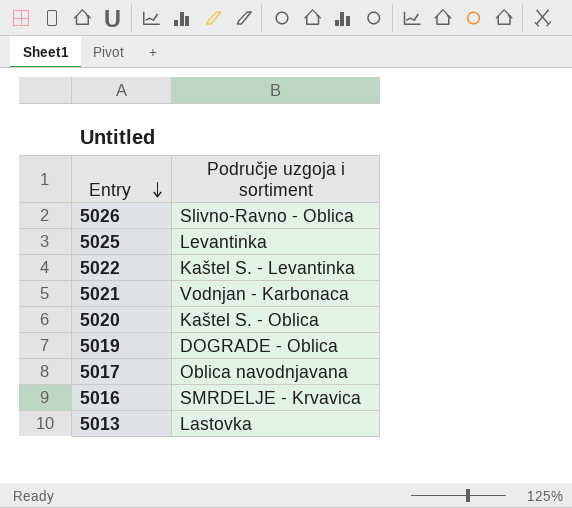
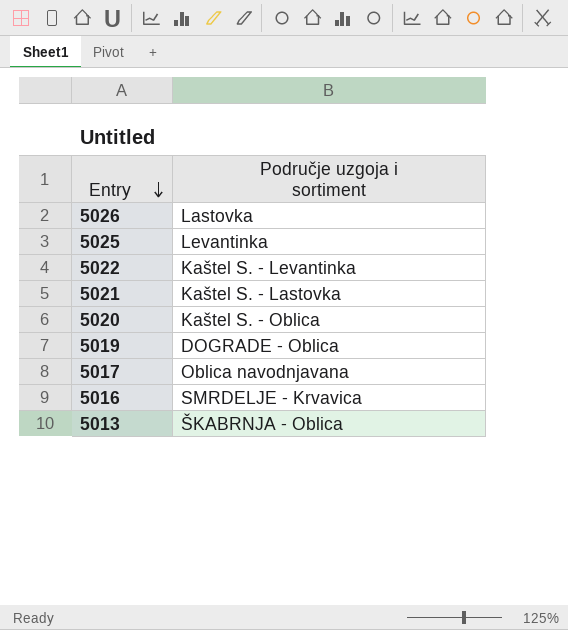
5026 | Područje uzgoja i sortiment: Slivno-Ravno - Oblica -> Lastovka
5021 | Područje uzgoja i sortiment: Vodnjan - Karbonaca -> Kaštel S. - Lastovka
5013 | Područje uzgoja i sortiment: Lastovka -> ŠKABRNJA - Oblica

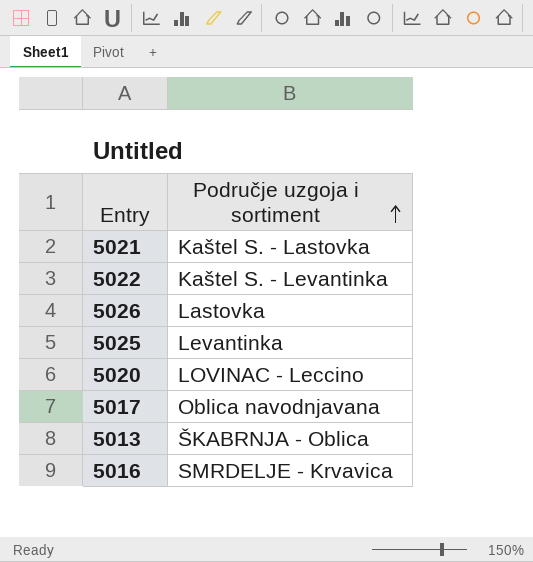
row order: Entry descending -> Područje uzgoja i sortiment ascending
row 5019: DOGRADE - Oblica -> none
5020 | Područje uzgoja i sortiment: Kaštel S. - Oblica -> LOVINAC - Leccino

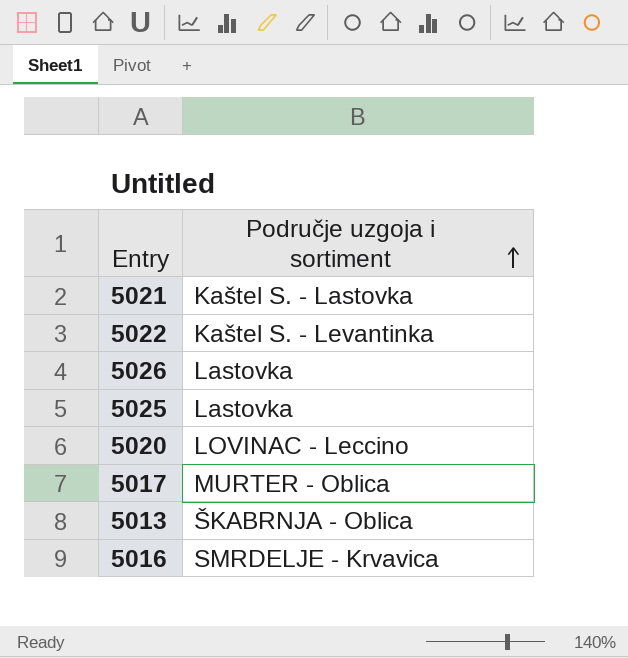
5025 | Područje uzgoja i sortiment: Levantinka -> Lastovka
5017 | Područje uzgoja i sortiment: Oblica navodnjavana -> MURTER - Oblica

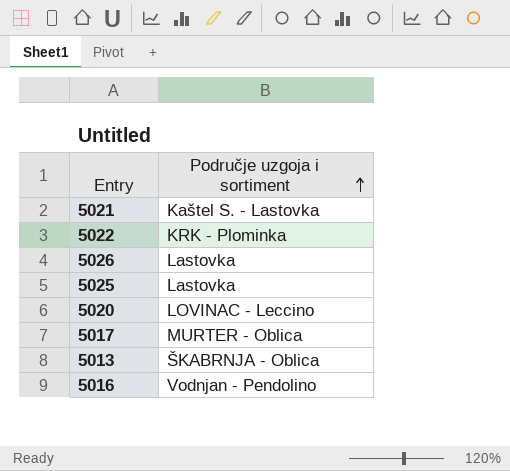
5022 | Područje uzgoja i sortiment: Kaštel S. - Levantinka -> KRK - Plominka
5016 | Područje uzgoja i sortiment: SMRDELJE - Krvavica -> Vodnjan - Pendolino

